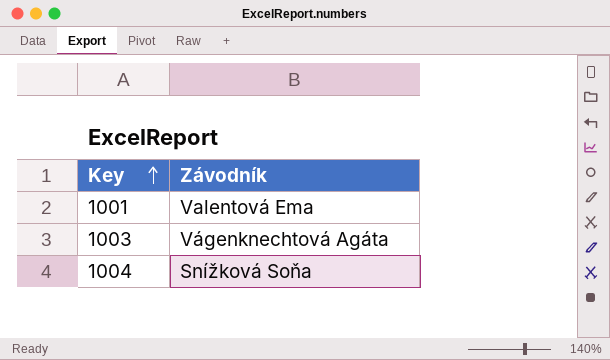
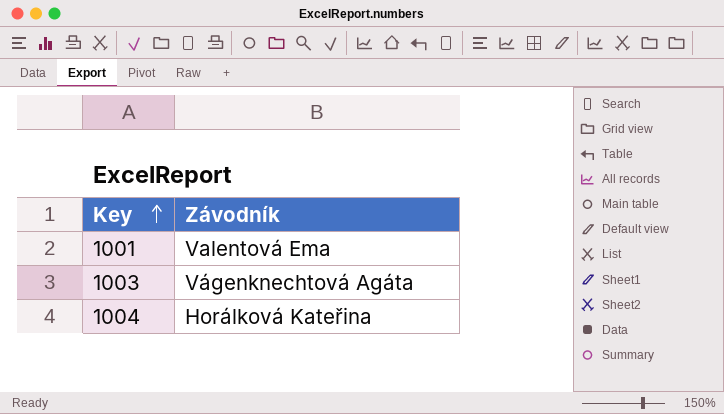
1004 | Závodník: Snížková Soňa -> Horálková Kateřina

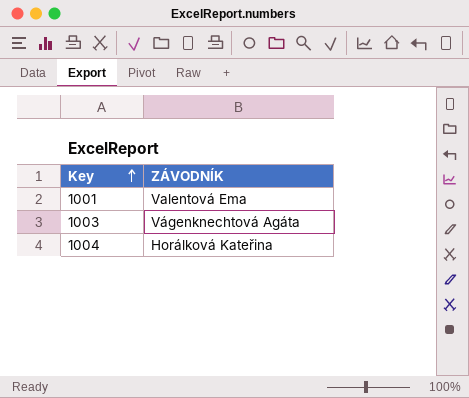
column name: Závodník -> ZÁVODNÍK

